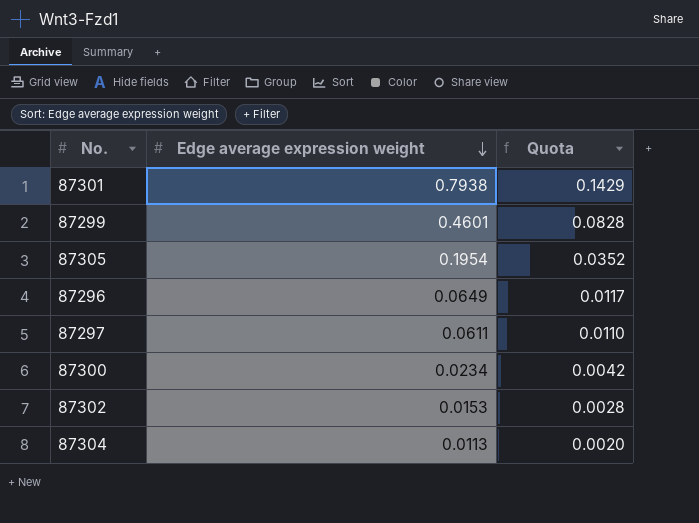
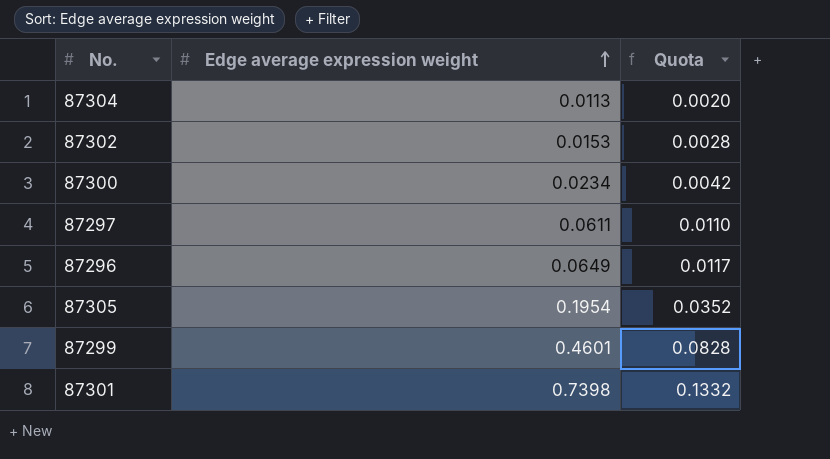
row order: Edge average expression weight descending -> Edge average expression weight ascending
87301 | Edge average expression weight: 0.7938 -> 0.7398
87301 | Quota: 0.1429 -> 0.1332

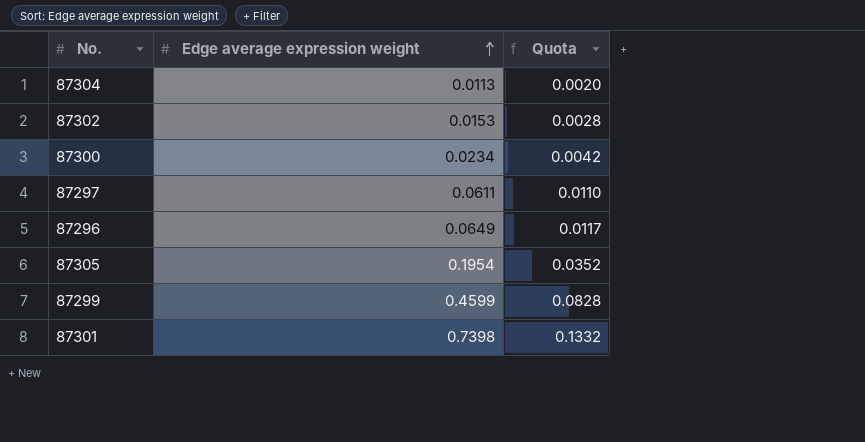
87299 | Edge average expression weight: 0.4601 -> 0.4599

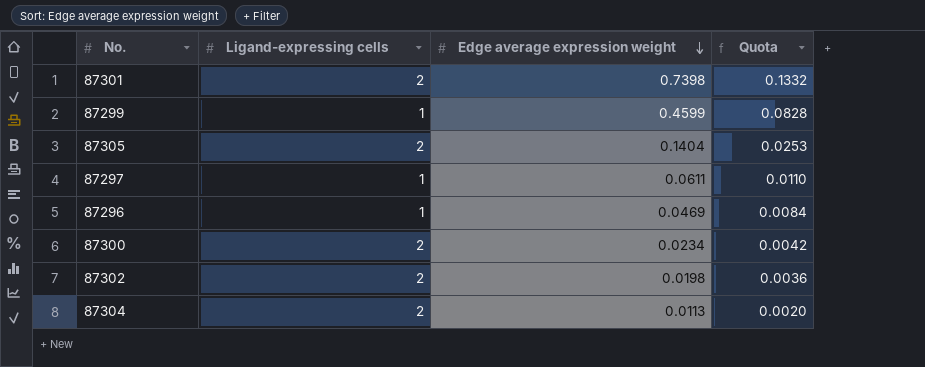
row order: Edge average expression weight ascending -> Edge average expression weight descending
column Ligand-expressing cells | position: none -> 2
87305 | Edge average expression weight: 0.1954 -> 0.1404
87305 | Quota: 0.0352 -> 0.0253
87296 | Edge average expression weight: 0.0649 -> 0.0469
87296 | Quota: 0.0117 -> 0.0084
87302 | Edge average expression weight: 0.0153 -> 0.0198
87302 | Quota: 0.0028 -> 0.0036

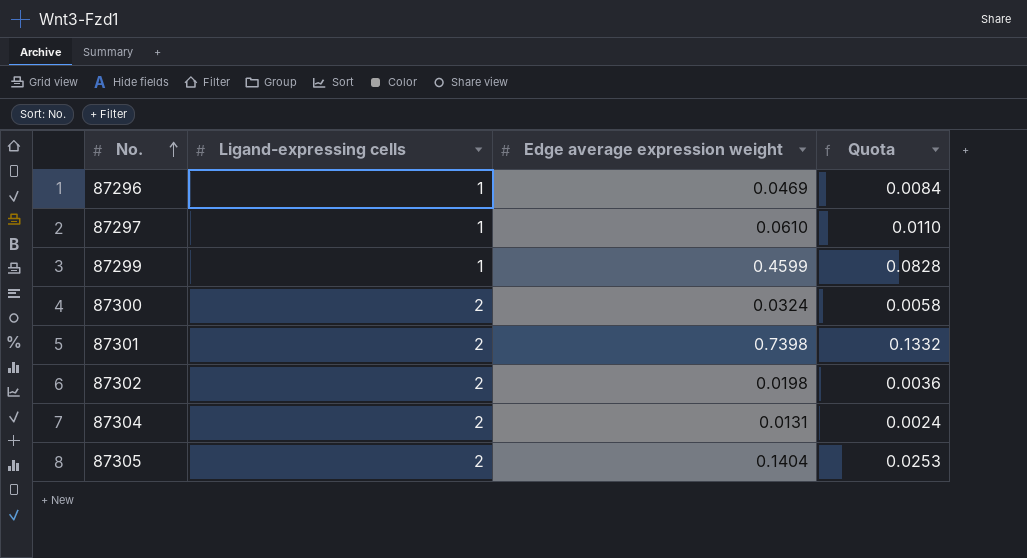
row order: Edge average expression weight descending -> No. ascending
87297 | Edge average expression weight: 0.0611 -> 0.0610
87300 | Edge average expression weight: 0.0234 -> 0.0324
87300 | Quota: 0.0042 -> 0.0058
87304 | Edge average expression weight: 0.0113 -> 0.0131
87304 | Quota: 0.0020 -> 0.0024

